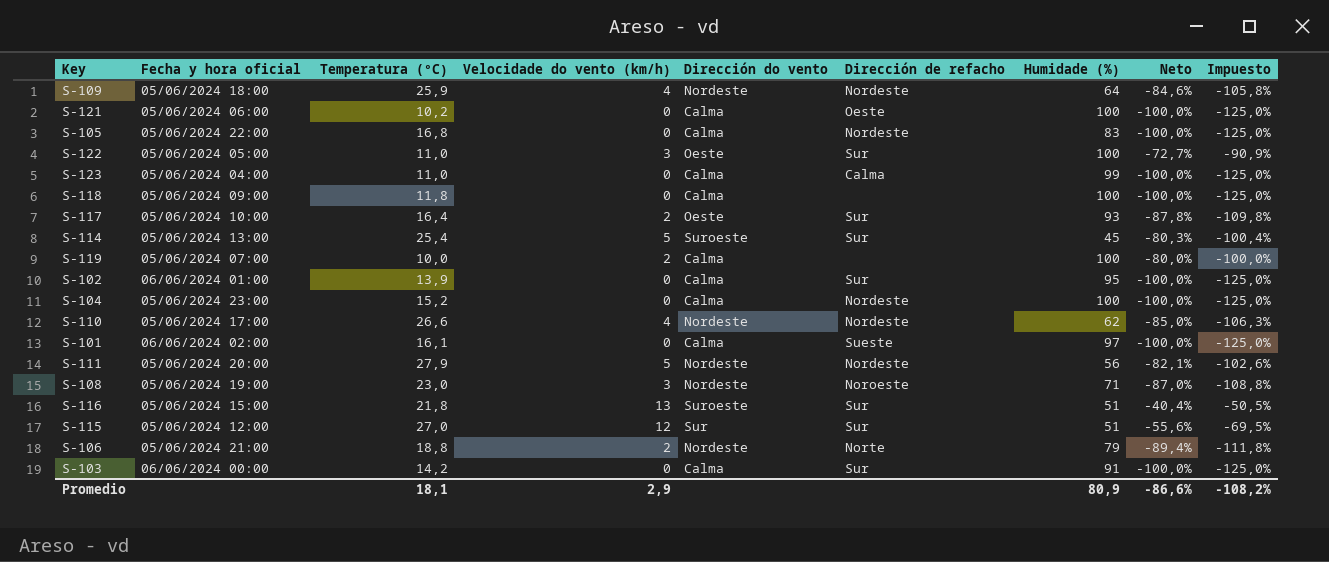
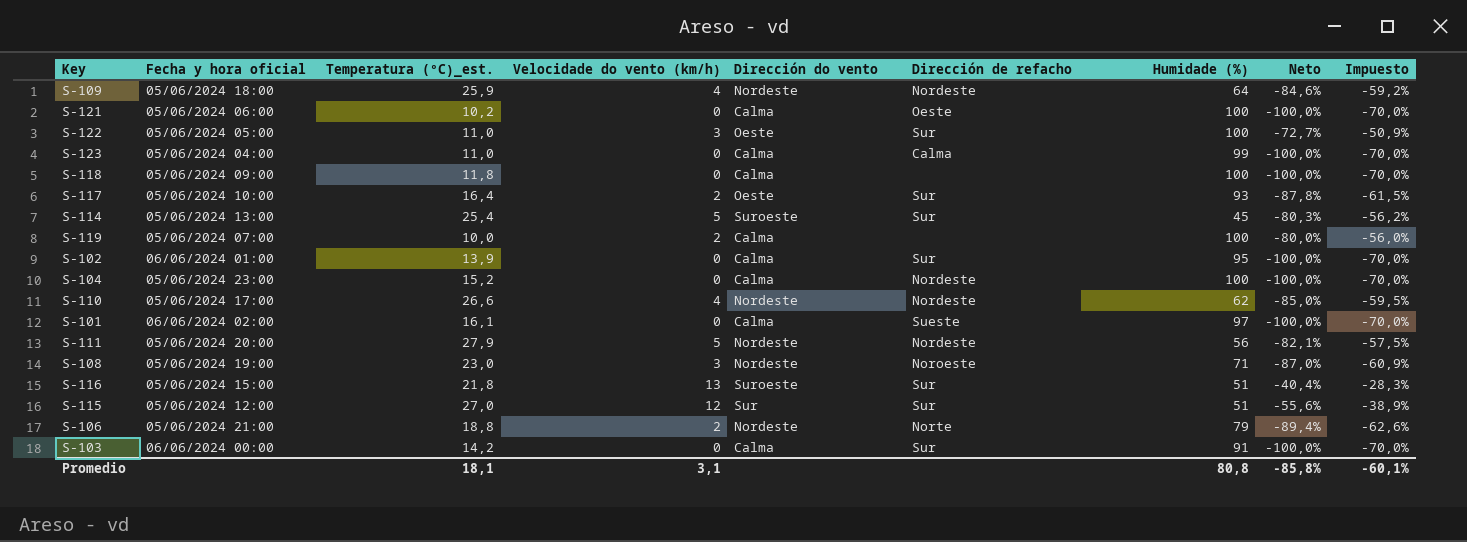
column name: Temperatura (ºC) -> Temperatura (ºC)_est.
column Impuesto | formula: [Neto] * 1,25 -> [Neto] * 0,7
row S-105: 05/06/2024 22:00 | 16,8 | 0 | Calma | Nordeste | 83 | -100,0% | -125,0% -> none
Promedio | Velocidade do vento (km/h): 2,9 -> 3,1
Promedio | Humidade (%): 80,9 -> 80,8
Promedio | Neto: -86,6% -> -85,8%
Promedio | Impuesto: -108,2% -> -60,1%

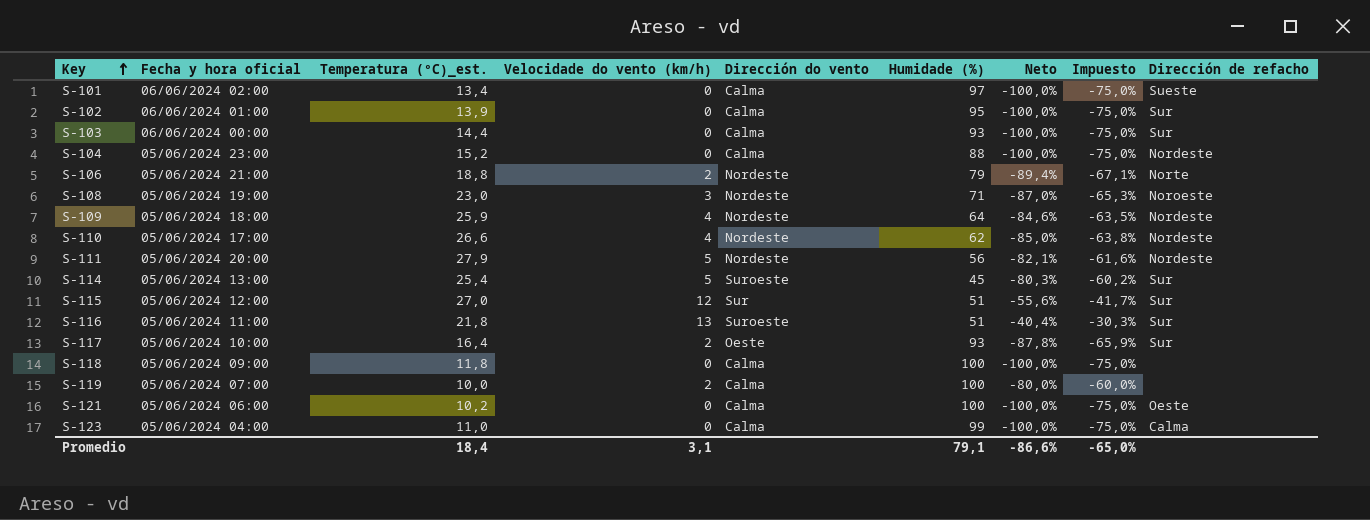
row order: none -> Key ascending
column Impuesto | formula: [Neto] * 0,7 -> [Neto] * 0,75
column Dirección de refacho | position: 6 -> 9
row S-122: 05/06/2024 05:00 | 11,0 | 3 | Oeste | Sur | 100 | -72,7% | -50,9% -> none
S-101 | Temperatura (ºC)_est.: 16,1 -> 13,4
S-103 | Temperatura (ºC)_est.: 14,2 -> 14,4
S-103 | Humidade (%): 91 -> 93
S-104 | Humidade (%): 100 -> 88
S-116 | Fecha y hora oficial: 05/06/2024 15:00 -> 05/06/2024 11:00
Promedio | Temperatura (ºC)_est.: 18,1 -> 18,4
Promedio | Humidade (%): 80,8 -> 79,1
Promedio | Neto: -85,8% -> -86,6%
Promedio | Impuesto: -60,1% -> -65,0%

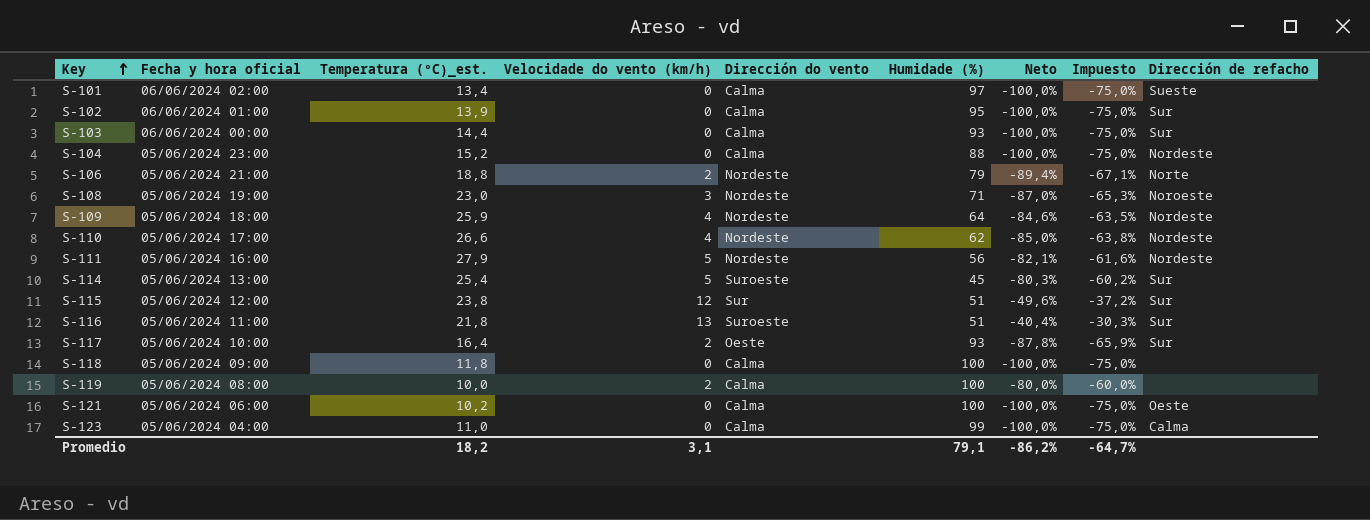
S-111 | Fecha y hora oficial: 05/06/2024 20:00 -> 05/06/2024 16:00
S-115 | Temperatura (ºC)_est.: 27,0 -> 23,8
S-115 | Neto: -55,6% -> -49,6%
S-115 | Impuesto: -41,7% -> -37,2%
S-119 | Fecha y hora oficial: 05/06/2024 07:00 -> 05/06/2024 08:00
Promedio | Temperatura (ºC)_est.: 18,4 -> 18,2
Promedio | Neto: -86,6% -> -86,2%
Promedio | Impuesto: -65,0% -> -64,7%

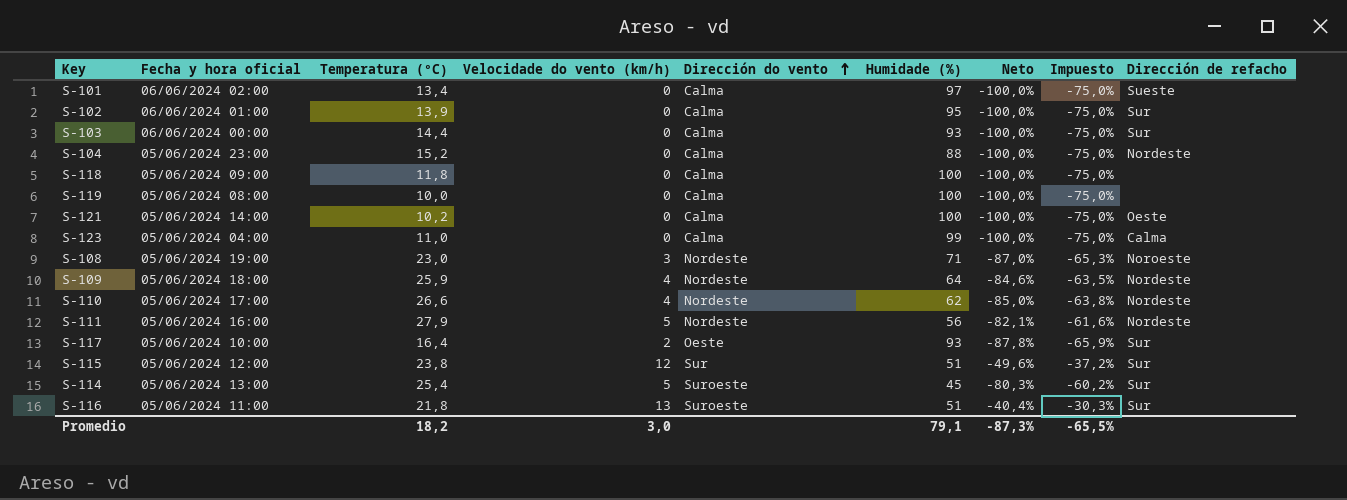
row order: Key ascending -> Dirección do vento ascending
column name: Temperatura (ºC)_est. -> Temperatura (ºC)
row S-106: 05/06/2024 21:00 | 18,8 | 2 | Nordeste | 79 | -89,4% | -67,1% | Norte -> none
S-119 | Velocidade do vento (km/h): 2 -> 0
S-119 | Neto: -80,0% -> -100,0%
S-119 | Impuesto: -60,0% -> -75,0%
S-121 | Fecha y hora oficial: 05/06/2024 06:00 -> 05/06/2024 14:00
Promedio | Velocidade do vento (km/h): 3,1 -> 3,0
Promedio | Neto: -86,2% -> -87,3%
Promedio | Impuesto: -64,7% -> -65,5%

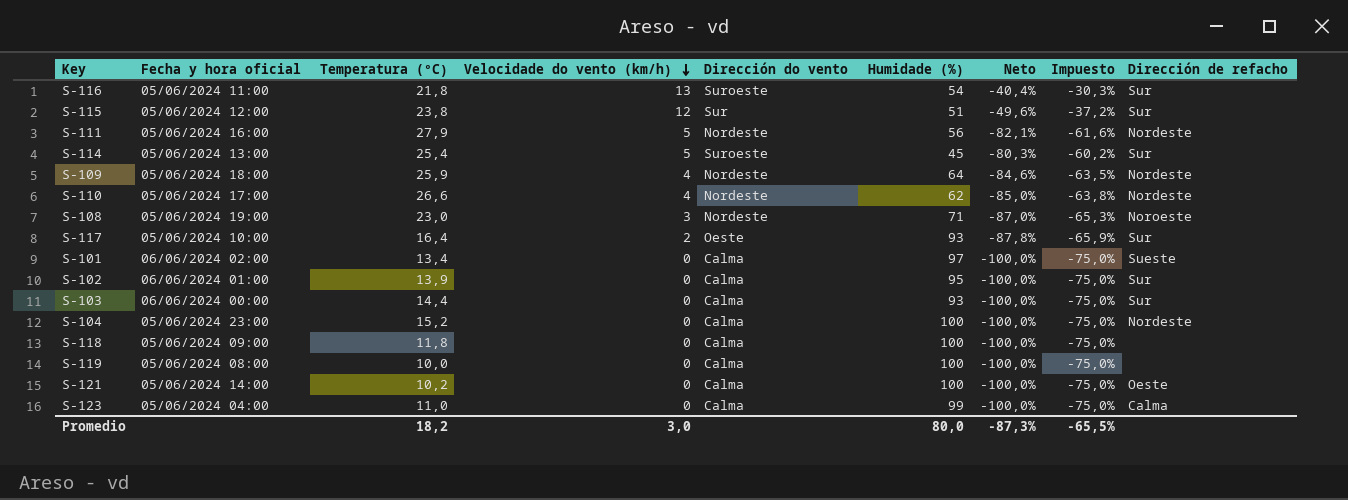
row order: Dirección do vento ascending -> Velocidade do vento (km/h) descending
S-116 | Humidade (%): 51 -> 54
S-104 | Humidade (%): 88 -> 100
Promedio | Humidade (%): 79,1 -> 80,0

